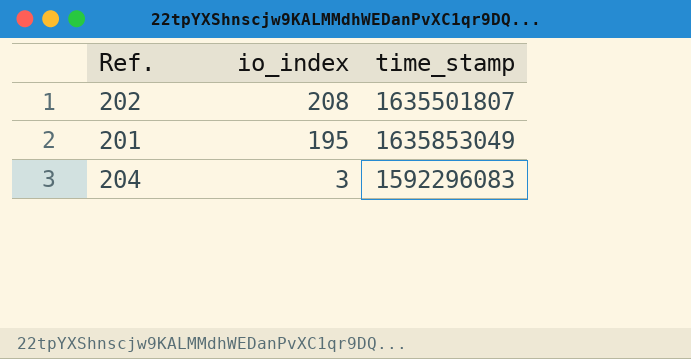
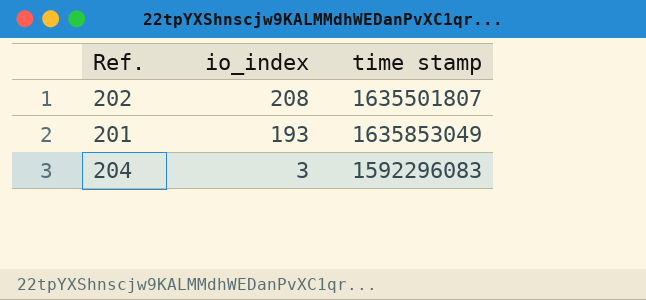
column name: time_stamp -> time stamp
201 | io_index: 195 -> 193

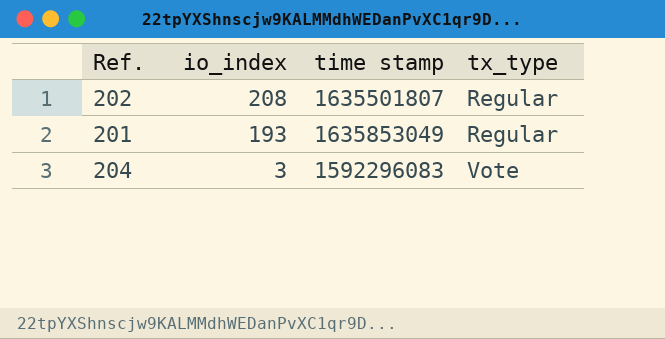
column tx_type | position: none -> 4

